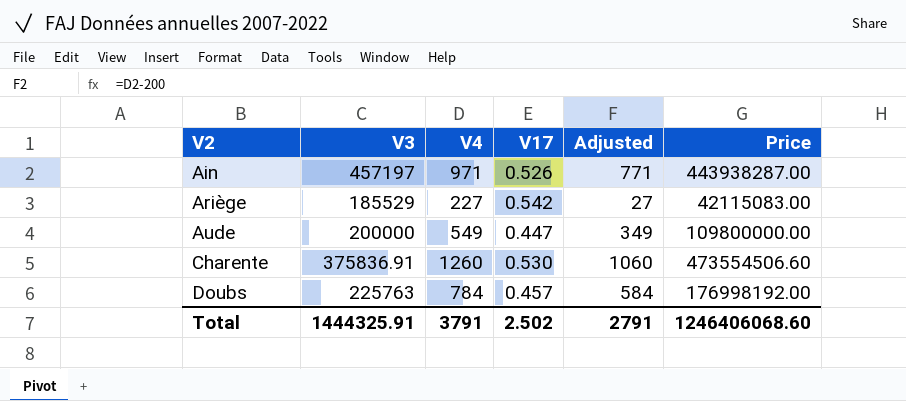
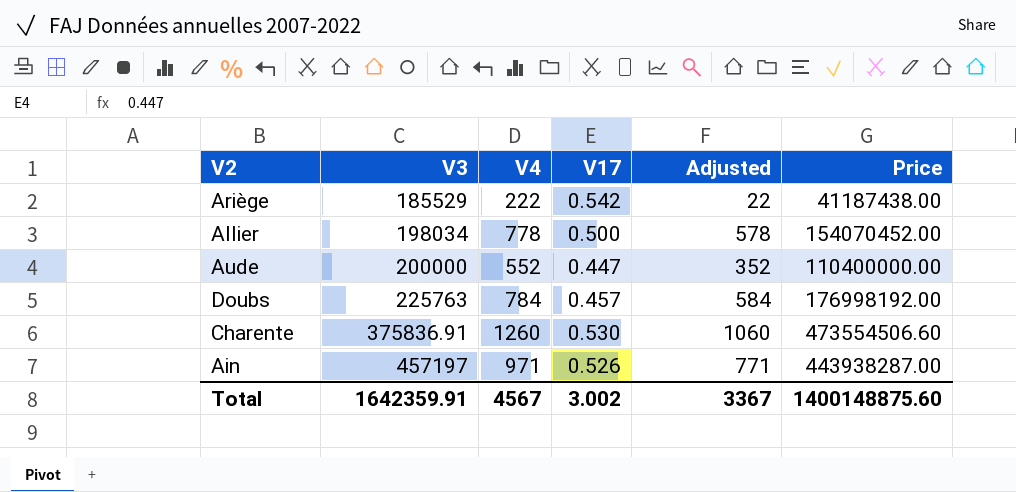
row order: V2 ascending -> V3 ascending
Ariège | V4: 227 -> 222
Ariège | Adjusted: 27 -> 22
Ariège | Price: 42115083.00 -> 41187438.00
row Allier: none -> 198034 | 778 | 0.500 | 578 | 154070452.00
Aude | V4: 549 -> 552
Aude | Adjusted: 349 -> 352
Aude | Price: 109800000.00 -> 110400000.00
Total | V3: 1444325.91 -> 1642359.91
Total | V4: 3791 -> 4567
Total | V17: 2.502 -> 3.002
Total | Adjusted: 2791 -> 3367
Total | Price: 1246406068.60 -> 1400148875.60

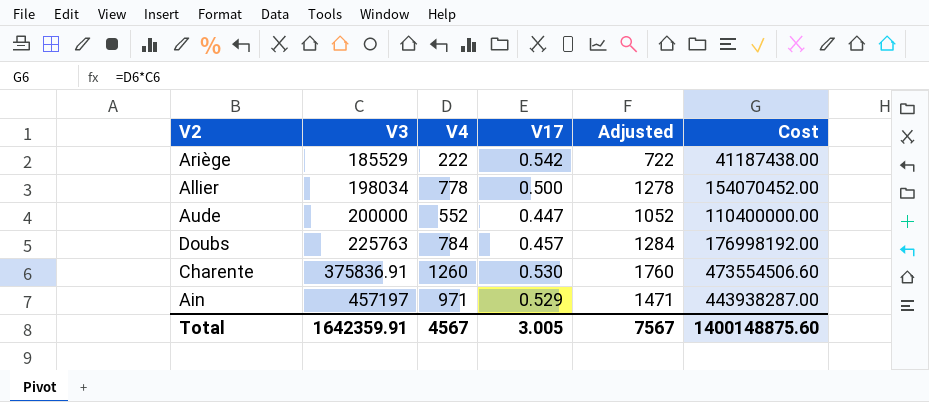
column Adjusted | formula: [V4] - 200 -> [V4] + 500
column name: Price -> Cost
Ain | V17: 0.526 -> 0.529
Total | V17: 3.002 -> 3.005
Total | Adjusted: 3367 -> 7567

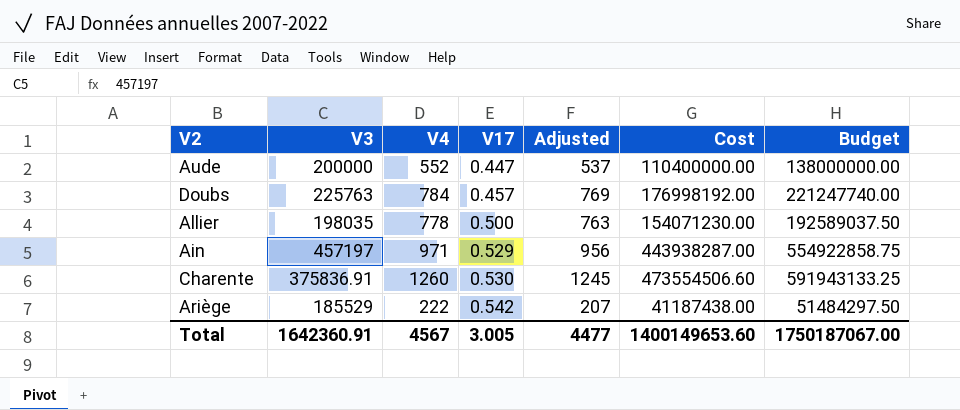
row order: V3 ascending -> V17 ascending
column Adjusted | formula: [V4] + 500 -> [V4] - 15
column Budget | formula: none -> [Cost] * 1.25
Allier | V3: 198034 -> 198035
Allier | Cost: 154070452.00 -> 154071230.00
Total | V3: 1642359.91 -> 1642360.91
Total | Adjusted: 7567 -> 4477
Total | Cost: 1400148875.60 -> 1400149653.60

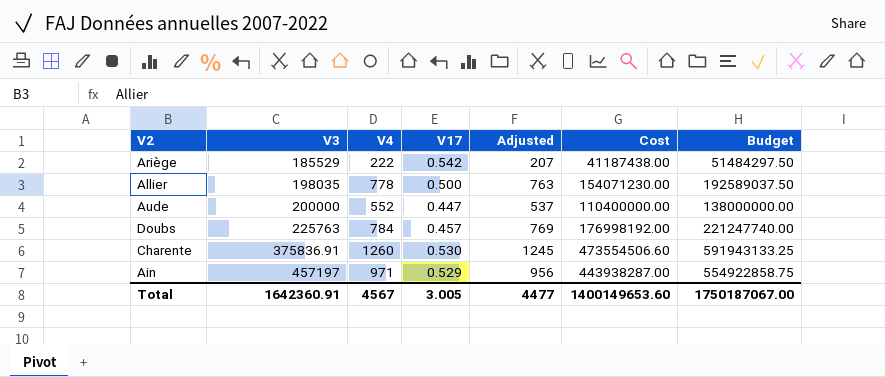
row order: V17 ascending -> V3 ascending

